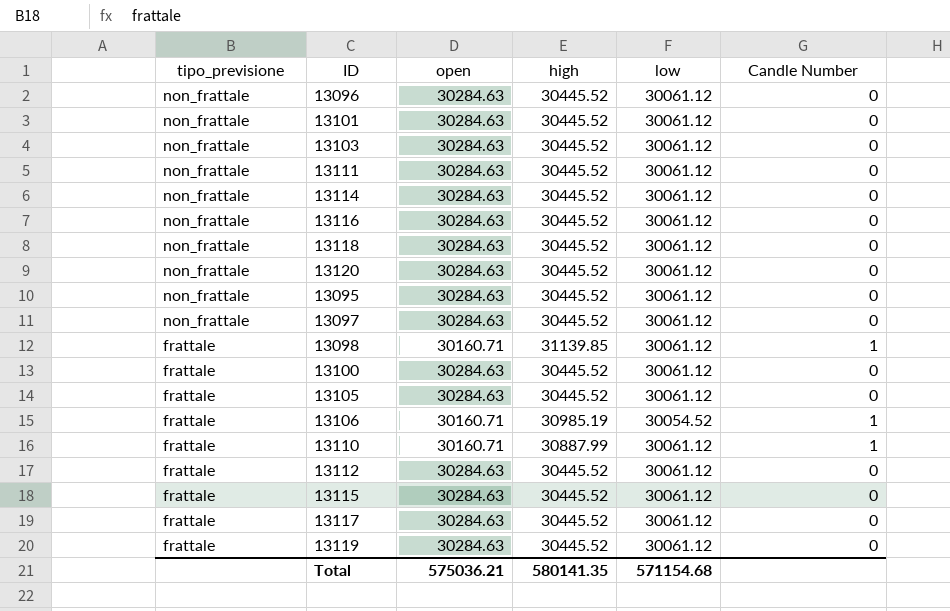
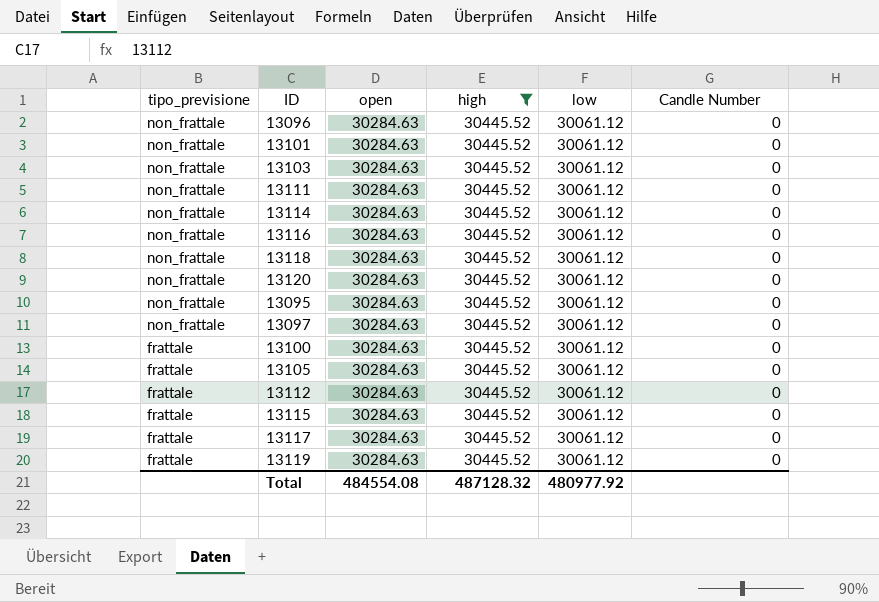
filter: none -> high = 30445.52
Total | open: 575036.21 -> 484554.08
Total | high: 580141.35 -> 487128.32
Total | low: 571154.68 -> 480977.92

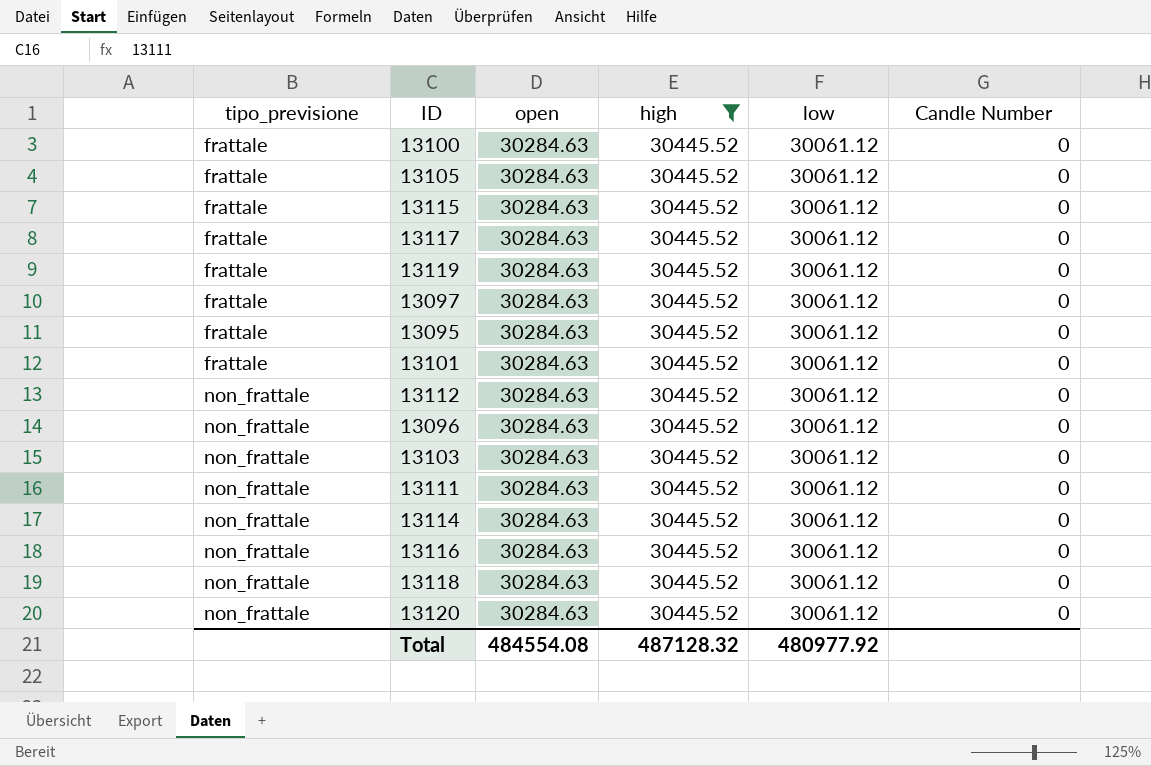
row order: tipo_previsione descending -> tipo_previsione ascending
13097 | tipo_previsione: non_frattale -> frattale
13095 | tipo_previsione: non_frattale -> frattale
13101 | tipo_previsione: non_frattale -> frattale
13112 | tipo_previsione: frattale -> non_frattale

